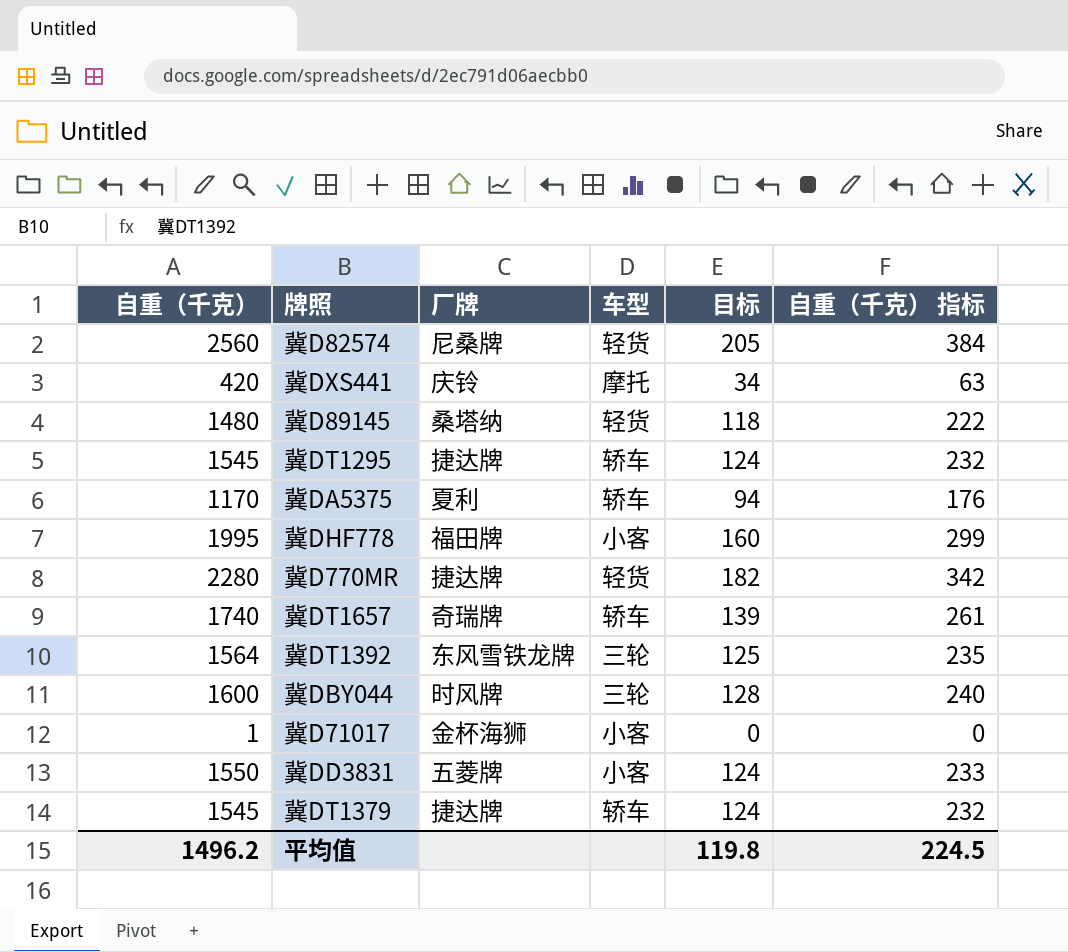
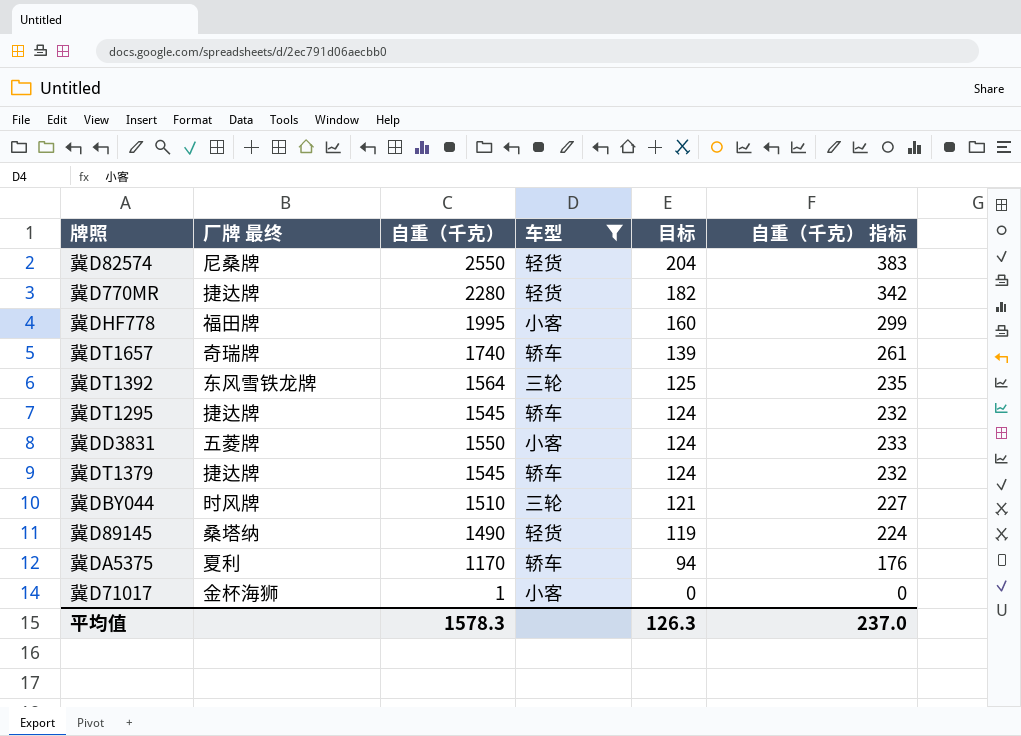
filter: none -> 车型 != 摩托
row order: none -> 目标 descending
column name: 厂牌 -> 厂牌 最终
column 自重（千克） | position: 1 -> 3
冀D82574 | 自重（千克）: 2560 -> 2550
冀D82574 | 目标: 205 -> 204
冀D82574 | 自重（千克） 指标: 384 -> 383
冀DBY044 | 自重（千克）: 1600 -> 1510
冀DBY044 | 目标: 128 -> 121
冀DBY044 | 自重（千克） 指标: 240 -> 227
冀D89145 | 自重（千克）: 1480 -> 1490
冀D89145 | 目标: 118 -> 119
冀D89145 | 自重（千克） 指标: 222 -> 224
平均值 | 自重（千克）: 1496.2 -> 1578.3
平均值 | 目标: 119.8 -> 126.3
平均值 | 自重（千克） 指标: 224.5 -> 237.0

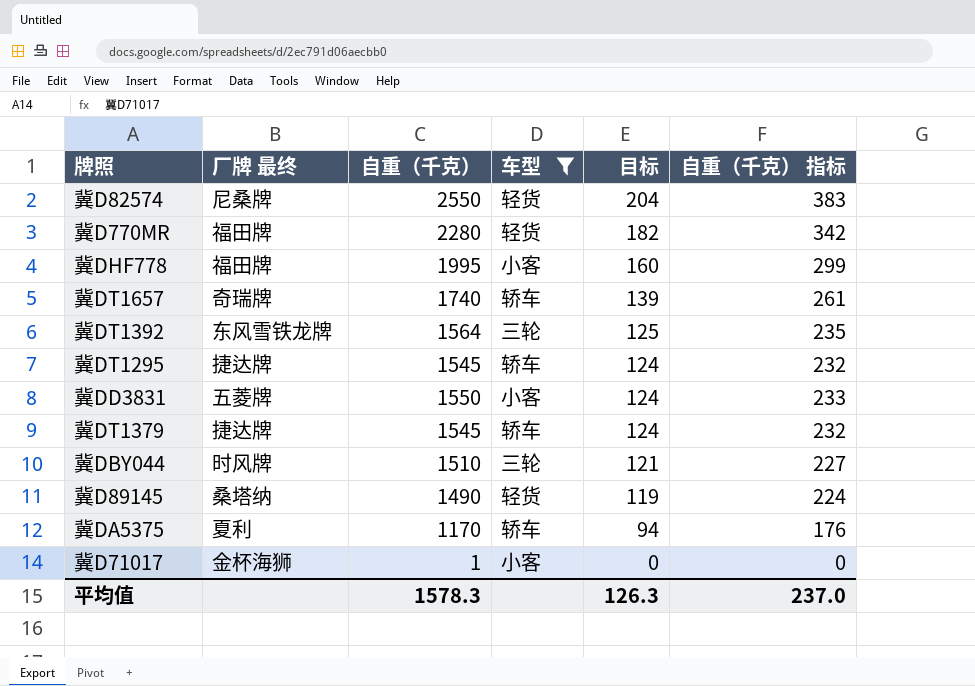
冀D770MR | 厂牌 最终: 捷达牌 -> 福田牌

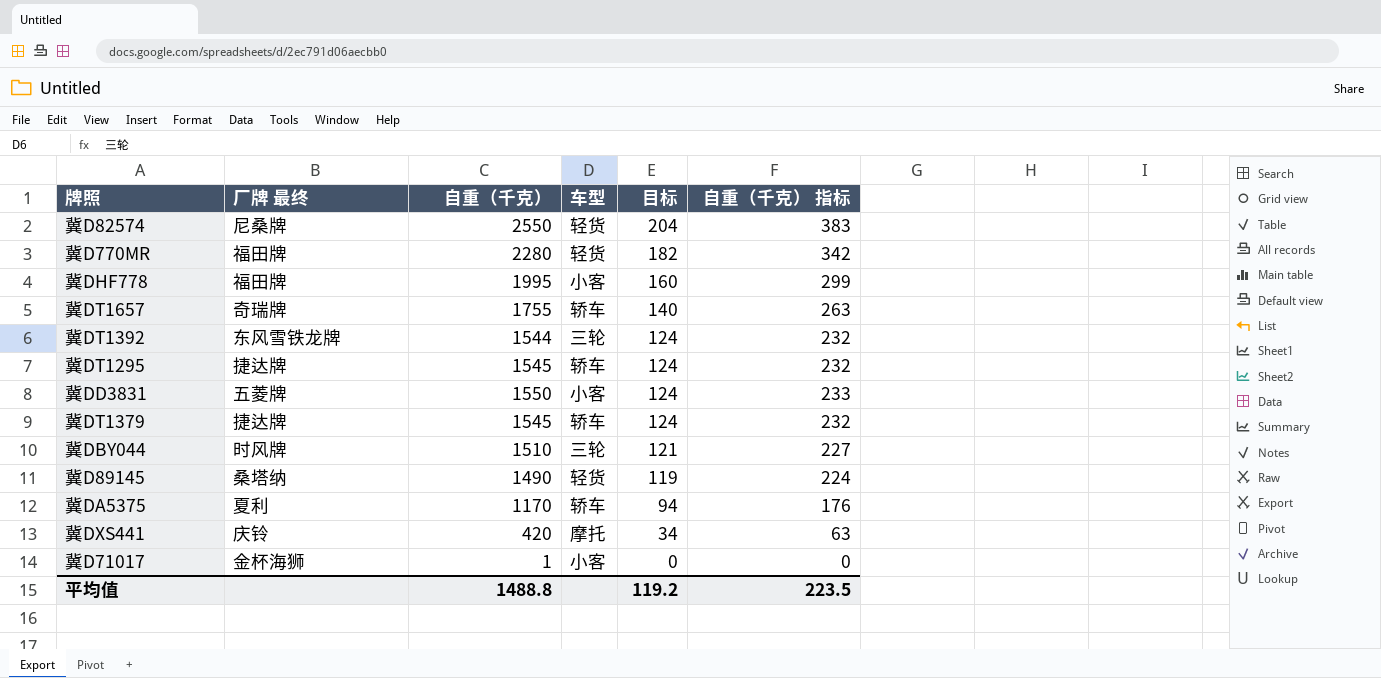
filter: 车型 != 摩托 -> none
冀DT1657 | 自重（千克）: 1740 -> 1755
冀DT1657 | 目标: 139 -> 140
冀DT1657 | 自重（千克） 指标: 261 -> 263
冀DT1392 | 自重（千克）: 1564 -> 1544
冀DT1392 | 目标: 125 -> 124
冀DT1392 | 自重（千克） 指标: 235 -> 232
平均值 | 自重（千克）: 1578.3 -> 1488.8
平均值 | 目标: 126.3 -> 119.2
平均值 | 自重（千克） 指标: 237.0 -> 223.5

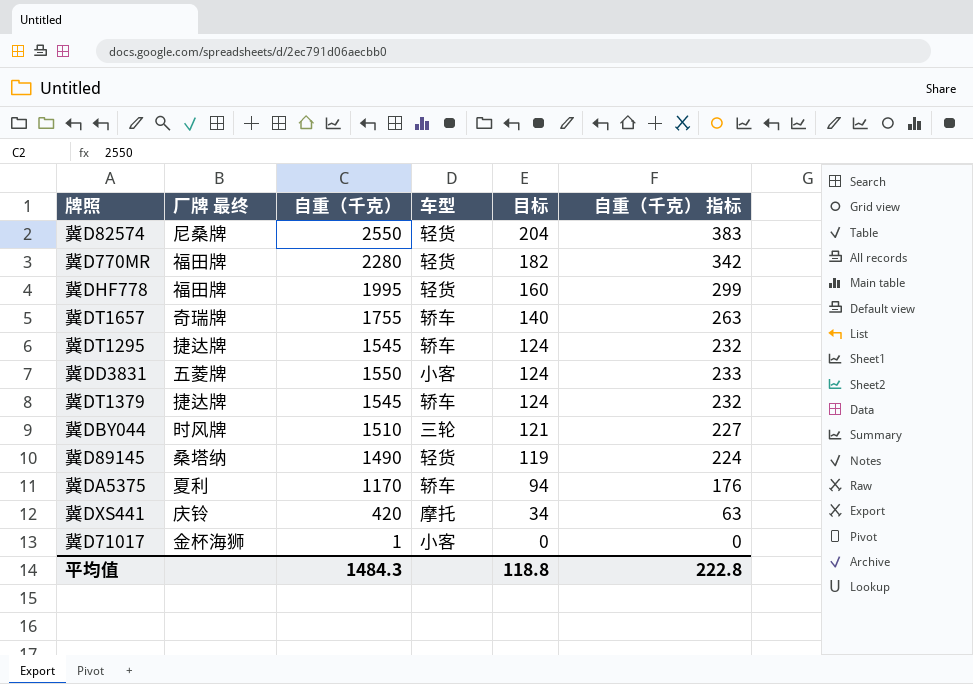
row 冀DT1392: 东风雪铁龙牌 | 1544 | 三轮 | 124 | 232 -> none
冀DHF778 | 车型: 小客 -> 轻货
平均值 | 自重（千克）: 1488.8 -> 1484.3
平均值 | 目标: 119.2 -> 118.8
平均值 | 自重（千克） 指标: 223.5 -> 222.8

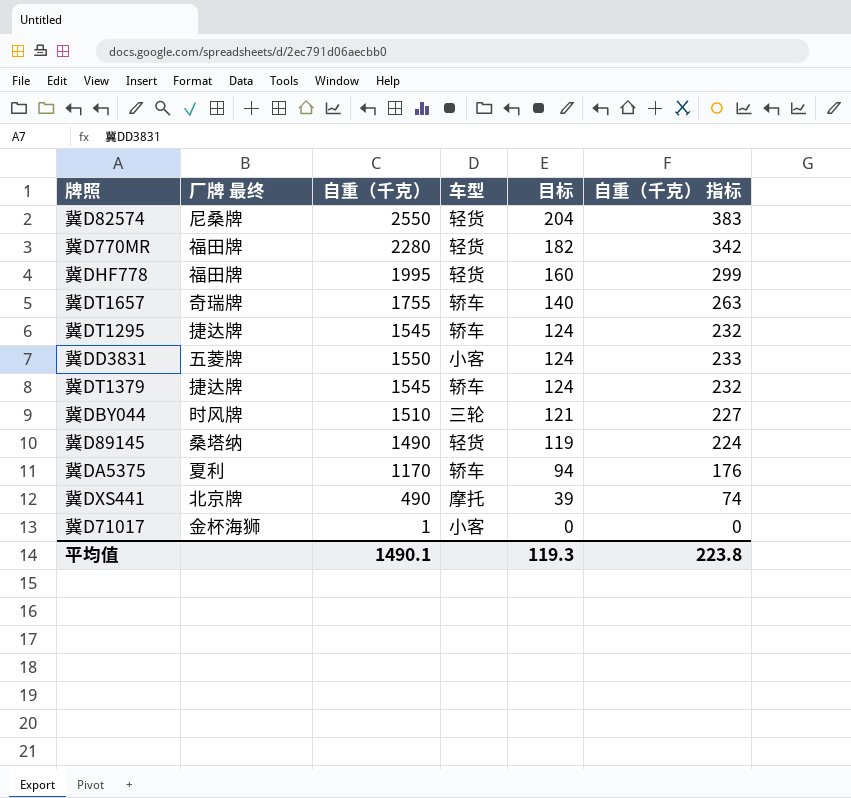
冀DXS441 | 厂牌 最终: 庆铃 -> 北京牌
冀DXS441 | 自重（千克）: 420 -> 490
冀DXS441 | 目标: 34 -> 39
冀DXS441 | 自重（千克） 指标: 63 -> 74
平均值 | 自重（千克）: 1484.3 -> 1490.1
平均值 | 目标: 118.8 -> 119.3
平均值 | 自重（千克） 指标: 222.8 -> 223.8

